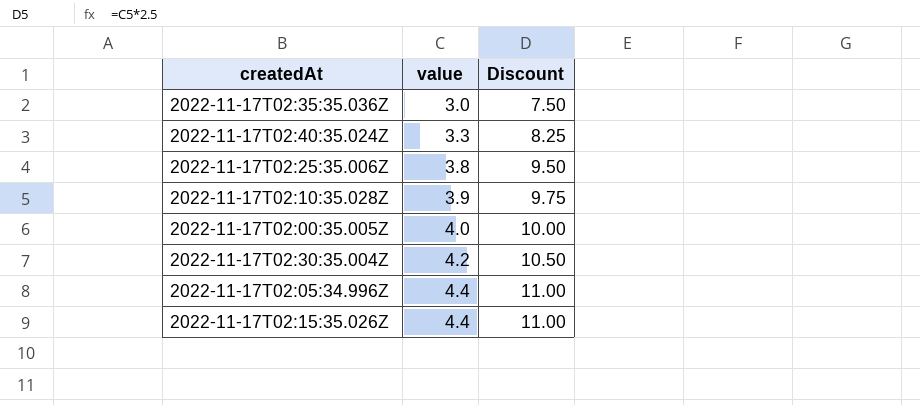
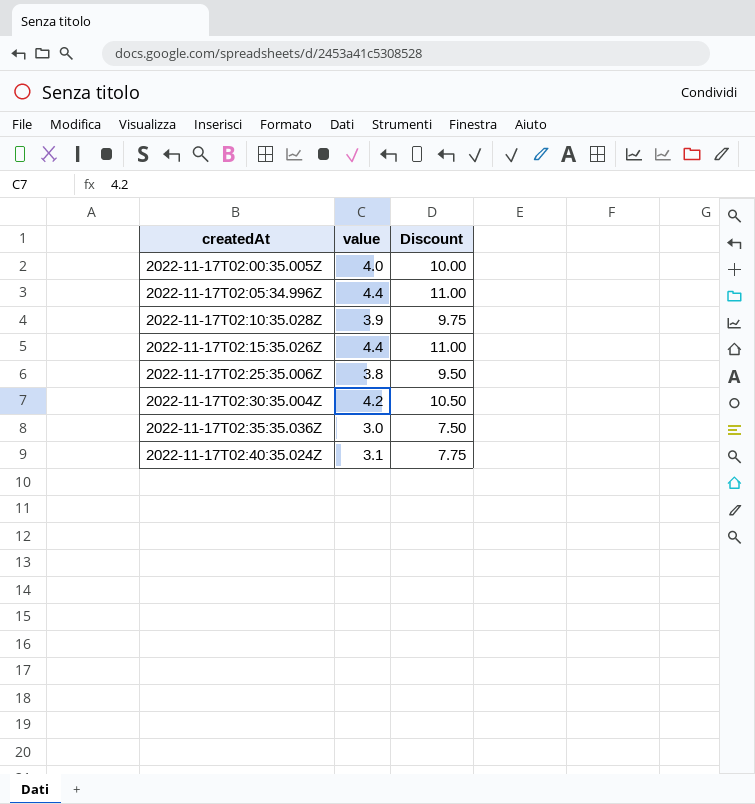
row order: value ascending -> createdAt ascending
2022-11-17T02:40:35.024Z | value: 3.3 -> 3.1
2022-11-17T02:40:35.024Z | Discount: 8.25 -> 7.75

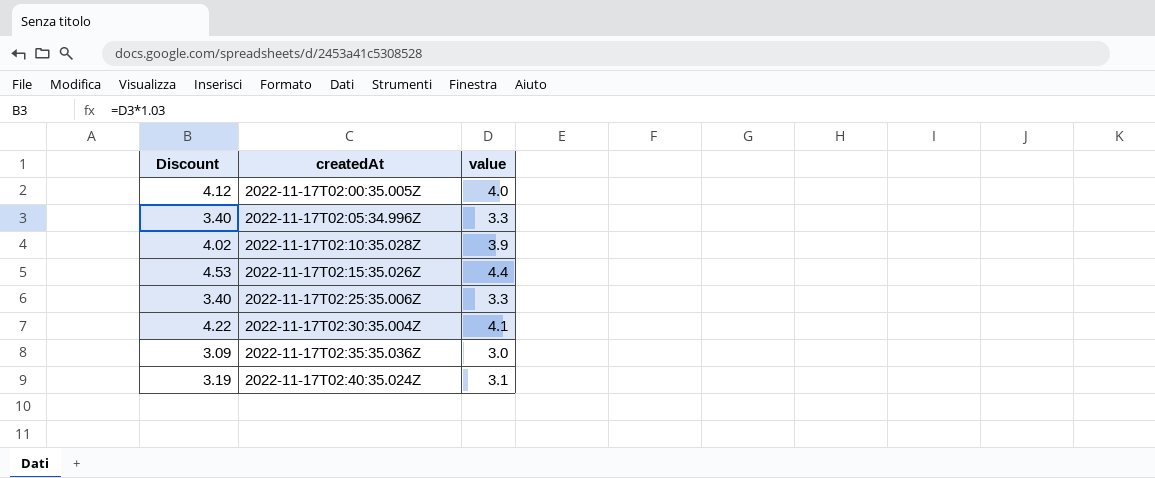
column Discount | formula: [value] * 2.5 -> [value] * 1.03
column Discount | position: 3 -> 1
2022-11-17T02:05:34.996Z | value: 4.4 -> 3.3
2022-11-17T02:25:35.006Z | value: 3.8 -> 3.3
2022-11-17T02:30:35.004Z | value: 4.2 -> 4.1

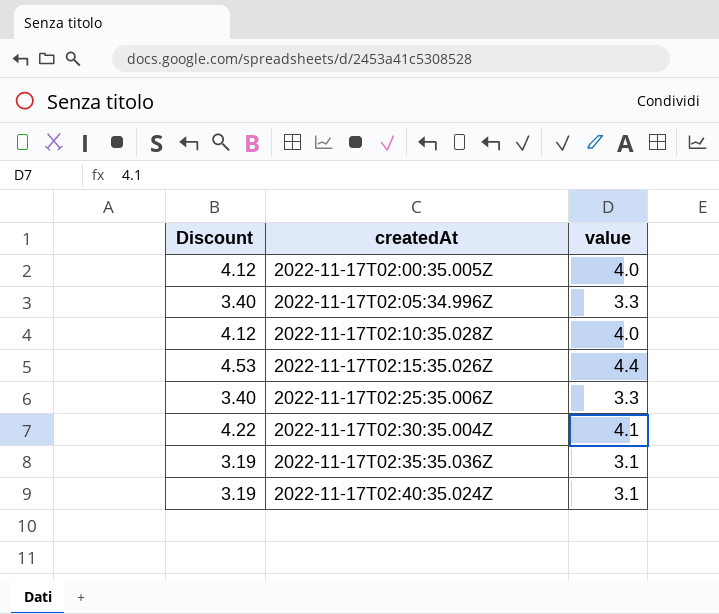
2022-11-17T02:10:35.028Z | Discount: 4.02 -> 4.12
2022-11-17T02:10:35.028Z | value: 3.9 -> 4.0
2022-11-17T02:35:35.036Z | Discount: 3.09 -> 3.19
2022-11-17T02:35:35.036Z | value: 3.0 -> 3.1

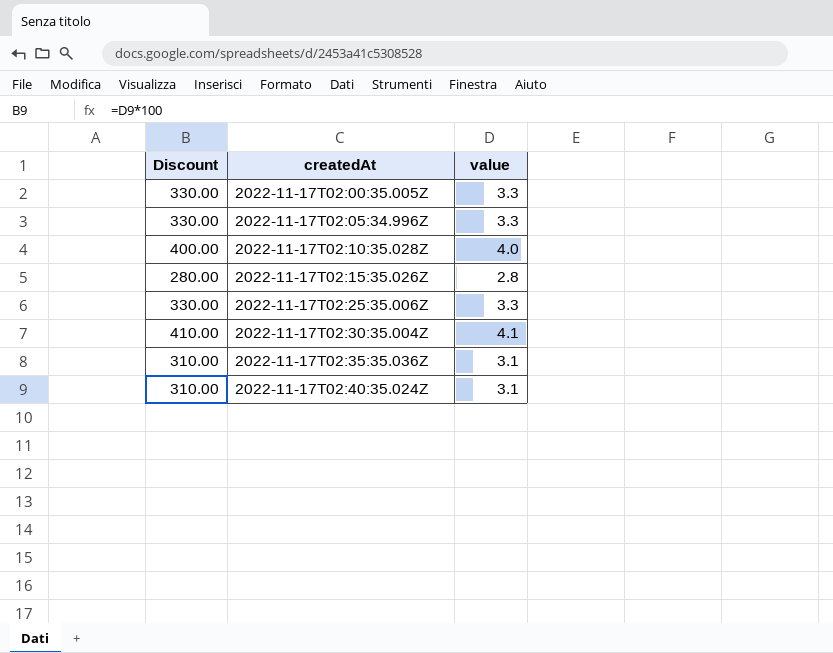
column Discount | formula: [value] * 1.03 -> [value] * 100
2022-11-17T02:00:35.005Z | value: 4.0 -> 3.3
2022-11-17T02:15:35.026Z | value: 4.4 -> 2.8

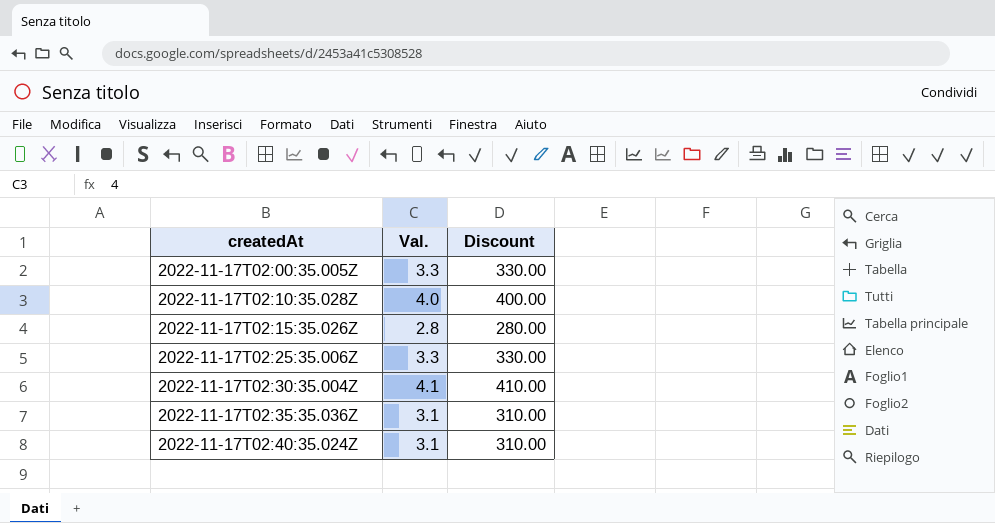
column name: value -> Val.
column Discount | position: 1 -> 3
row 2022-11-17T02:05:34.996Z: 330.00 | 3.3 -> none

